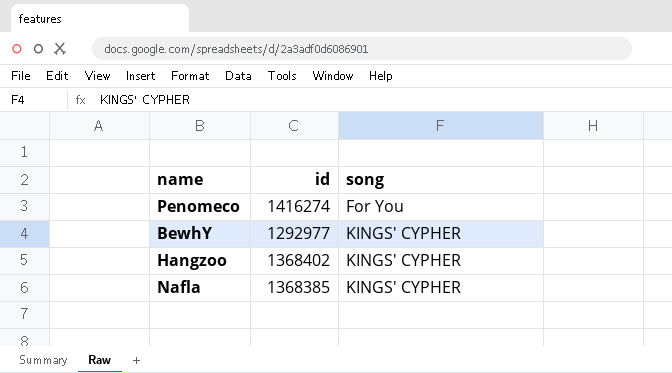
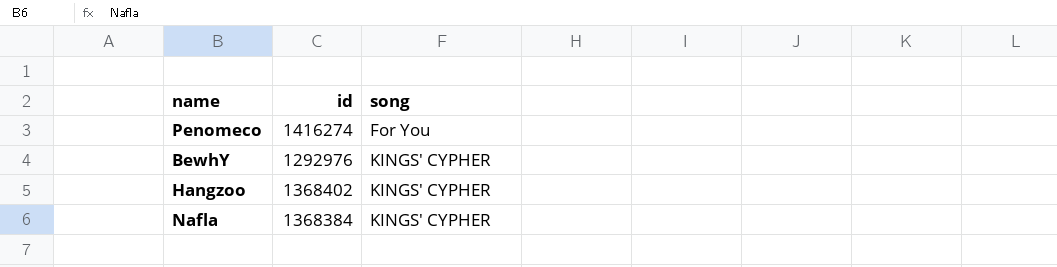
BewhY | id: 1292977 -> 1292976
Nafla | id: 1368385 -> 1368384

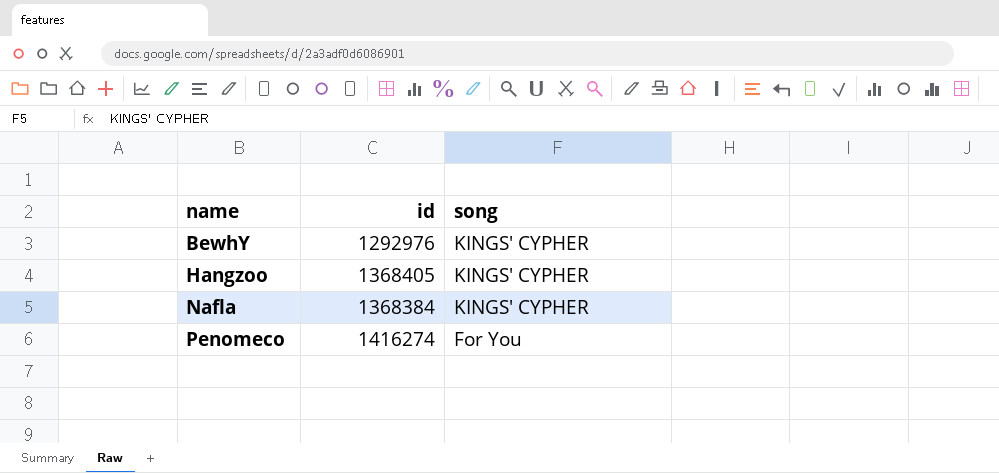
row order: song ascending -> name ascending
Hangzoo | id: 1368402 -> 1368405

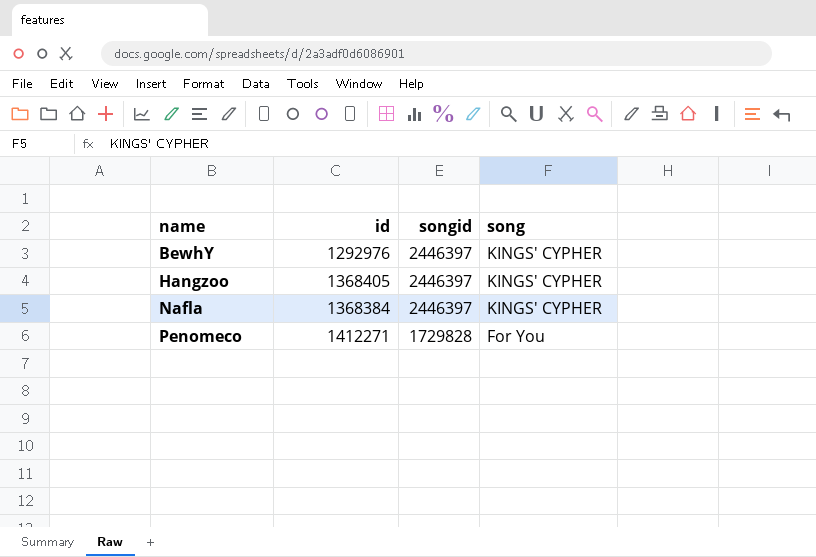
column songid | position: none -> 3
Penomeco | id: 1416274 -> 1412271

